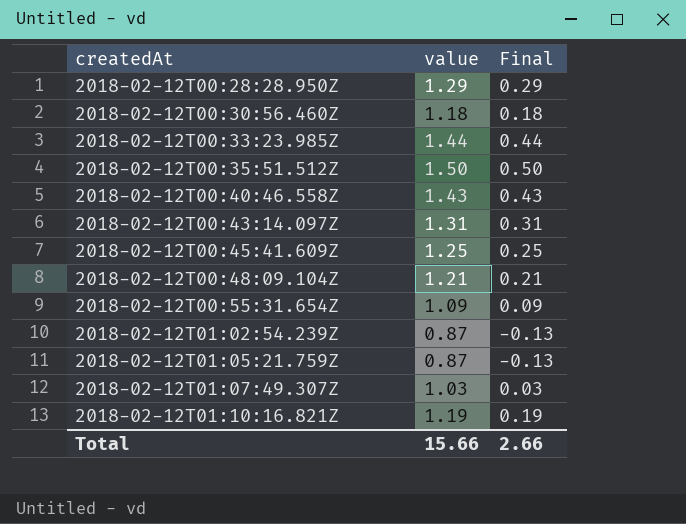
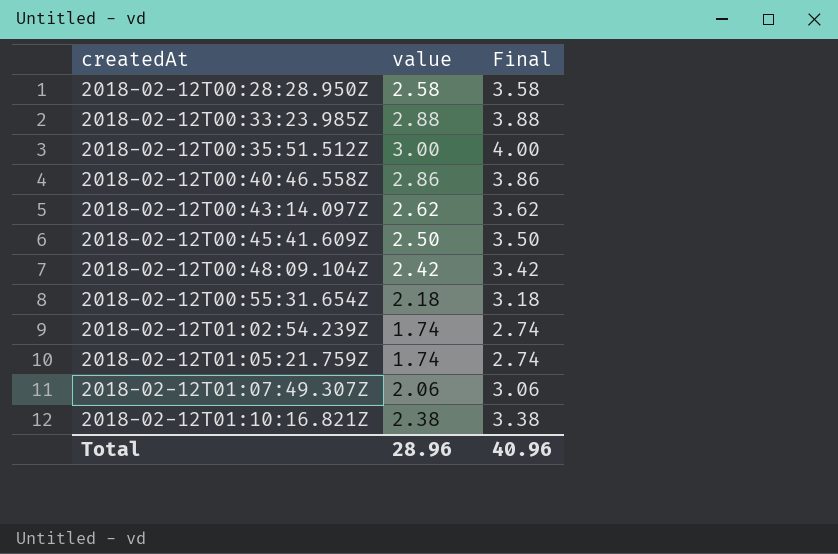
column Final | formula: [value] - 1 -> [value] + 1
row 2018-02-12T00:30:56.460Z: 1.18 | 0.18 -> none
2018-02-12T00:28:28.950Z | value: 1.29 -> 2.58
2018-02-12T00:33:23.985Z | value: 1.44 -> 2.88
2018-02-12T00:35:51.512Z | value: 1.50 -> 3.00
2018-02-12T00:40:46.558Z | value: 1.43 -> 2.86
2018-02-12T00:43:14.097Z | value: 1.31 -> 2.62
2018-02-12T00:45:41.609Z | value: 1.25 -> 2.50
2018-02-12T00:48:09.104Z | value: 1.21 -> 2.42
2018-02-12T00:55:31.654Z | value: 1.09 -> 2.18
2018-02-12T01:02:54.239Z | value: 0.87 -> 1.74
2018-02-12T01:05:21.759Z | value: 0.87 -> 1.74
2018-02-12T01:07:49.307Z | value: 1.03 -> 2.06
2018-02-12T01:10:16.821Z | value: 1.19 -> 2.38
Total | value: 15.66 -> 28.96
Total | Final: 2.66 -> 40.96

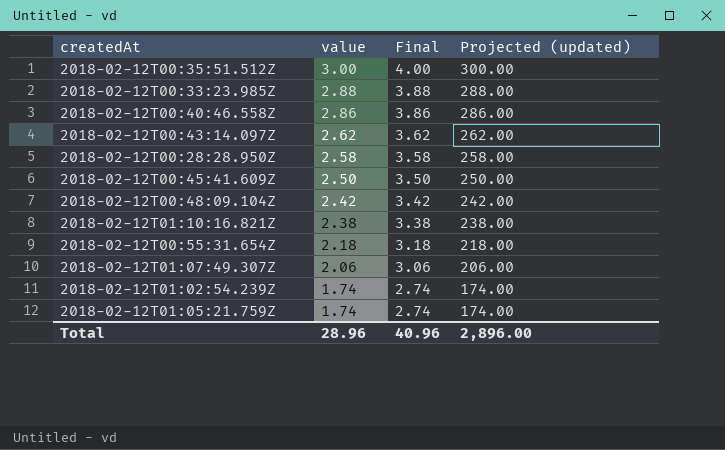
row order: createdAt ascending -> value descending
column Projected (updated) | formula: none -> [value] * 100

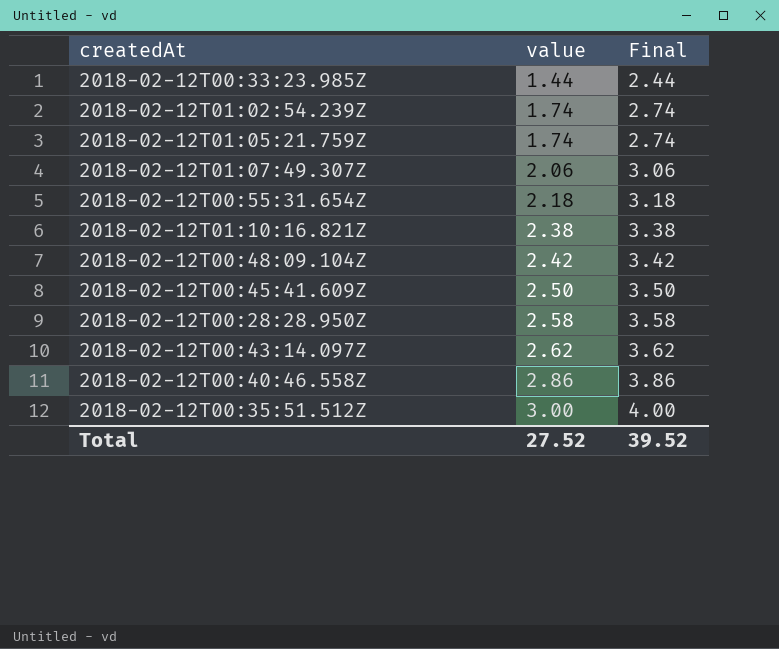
row order: value descending -> value ascending
column Projected (updated) | formula: [value] * 100 -> none
2018-02-12T00:33:23.985Z | value: 2.88 -> 1.44
2018-02-12T00:33:23.985Z | Final: 3.88 -> 2.44
Total | value: 28.96 -> 27.52
Total | Final: 40.96 -> 39.52

